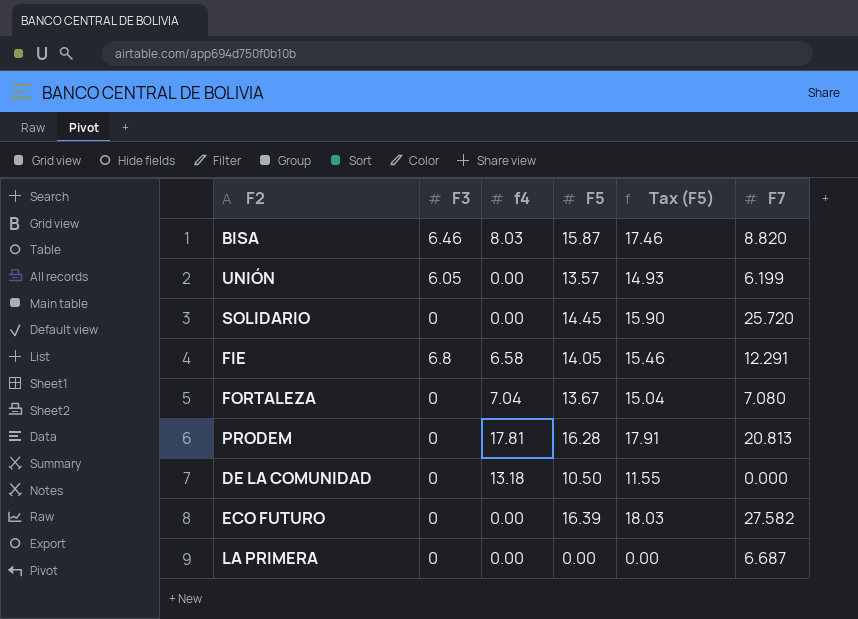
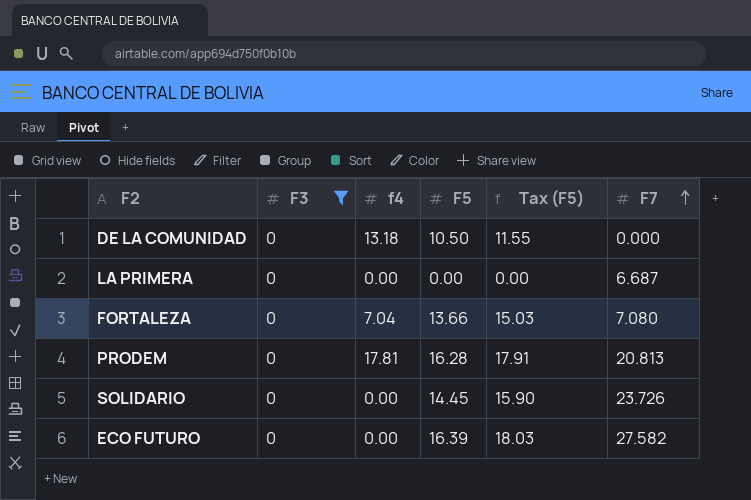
filter: none -> F3 = 0
row order: none -> F7 ascending
FORTALEZA | F5: 13.67 -> 13.66
FORTALEZA | Tax (F5): 15.04 -> 15.03
SOLIDARIO | F7: 25.720 -> 23.726

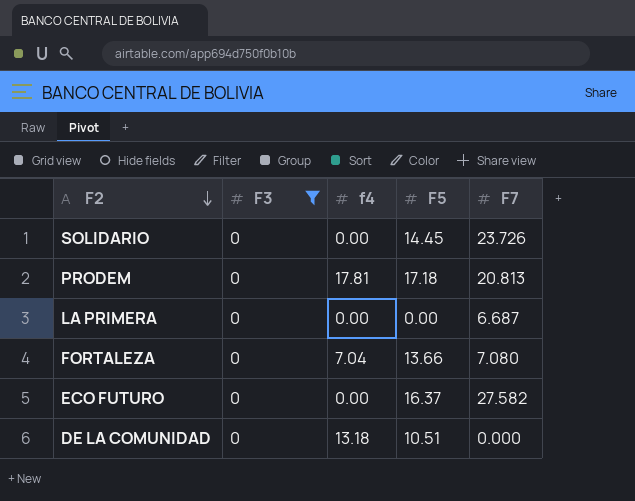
row order: F7 ascending -> F2 descending
column Tax (F5) | formula: [F5] * 1.1 -> none
PRODEM | F5: 16.28 -> 17.18
ECO FUTURO | F5: 16.39 -> 16.37
DE LA COMUNIDAD | F5: 10.50 -> 10.51

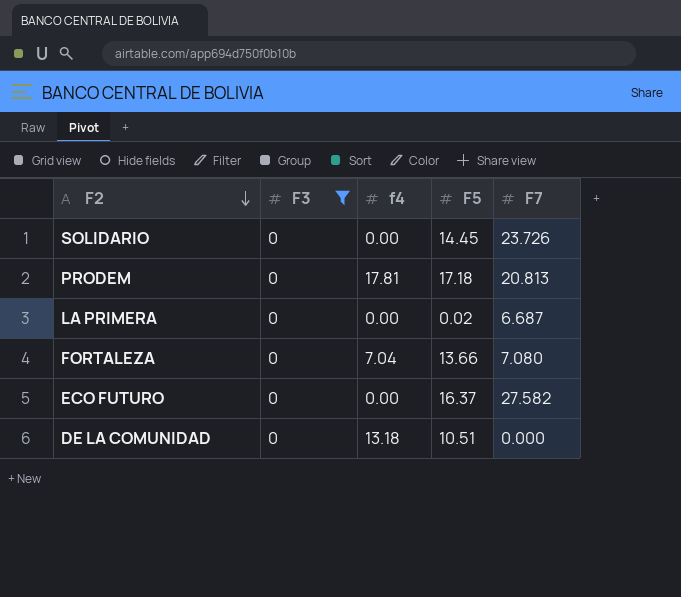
LA PRIMERA | F5: 0.00 -> 0.02

